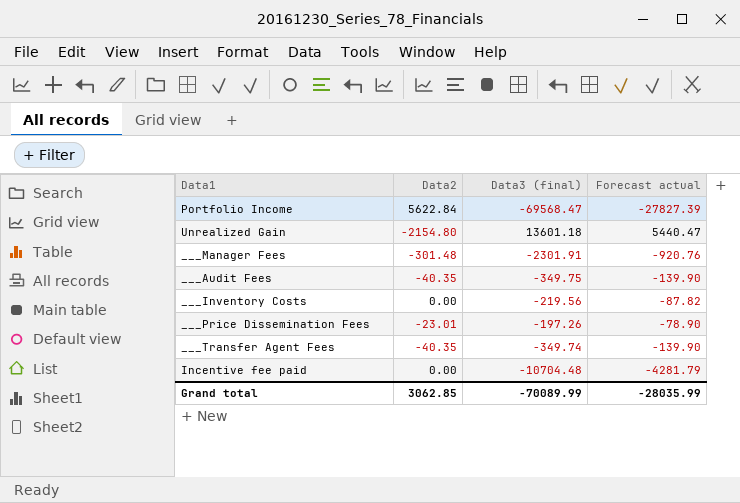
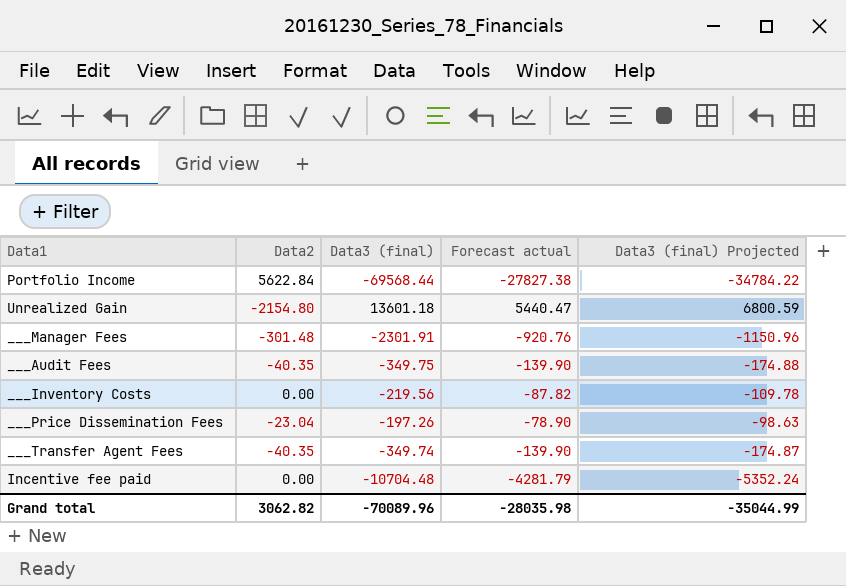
column Data3 (final) Projected | formula: none -> [Data3 (final)] * 0.5
Portfolio Income | Data3 (final): -69568.47 -> -69568.44
Portfolio Income | Forecast actual: -27827.39 -> -27827.38
___Price Dissemination Fees | Data2: -23.01 -> -23.04
Grand total | Data2: 3062.85 -> 3062.82
Grand total | Data3 (final): -70089.99 -> -70089.96
Grand total | Forecast actual: -28035.99 -> -28035.98

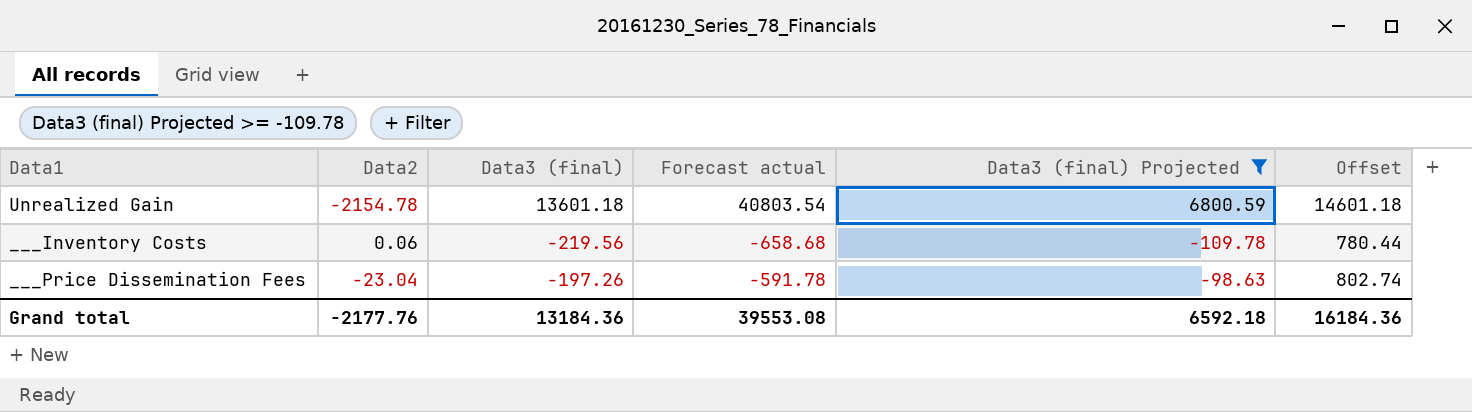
filter: none -> Data3 (final) Projected >= -109.78
column Forecast actual | formula: [Data3 (final)] * 0.4 -> [Data3 (final)] * 3
column Offset | formula: none -> [Data3 (final)] + 1000
Unrealized Gain | Data2: -2154.80 -> -2154.78
___Inventory Costs | Data2: 0.00 -> 0.06
Grand total | Data2: 3062.82 -> -2177.76
Grand total | Data3 (final): -70089.96 -> 13184.36
Grand total | Forecast actual: -28035.98 -> 39553.08
Grand total | Data3 (final) Projected: -35044.99 -> 6592.18

